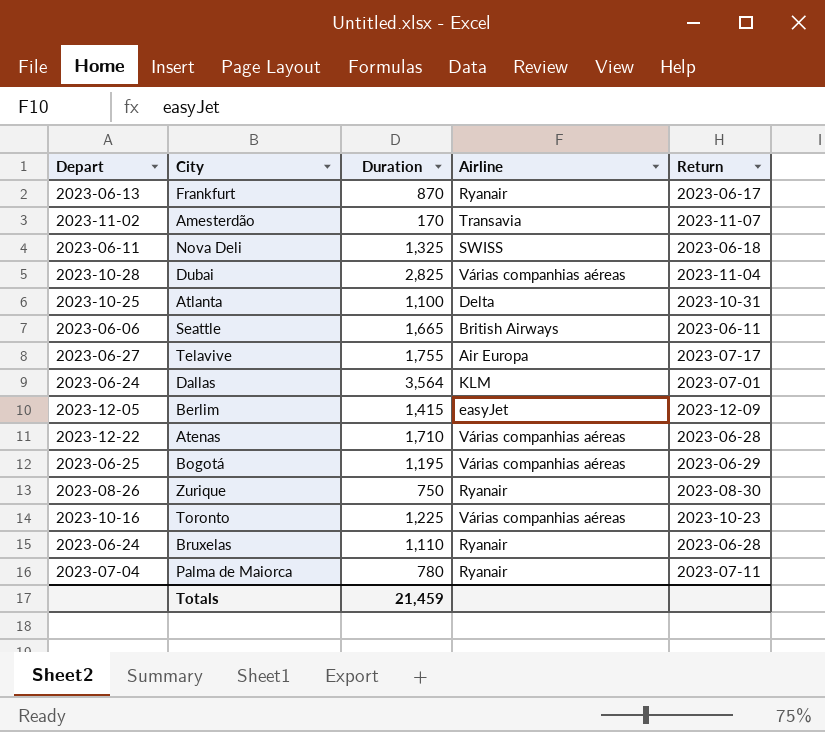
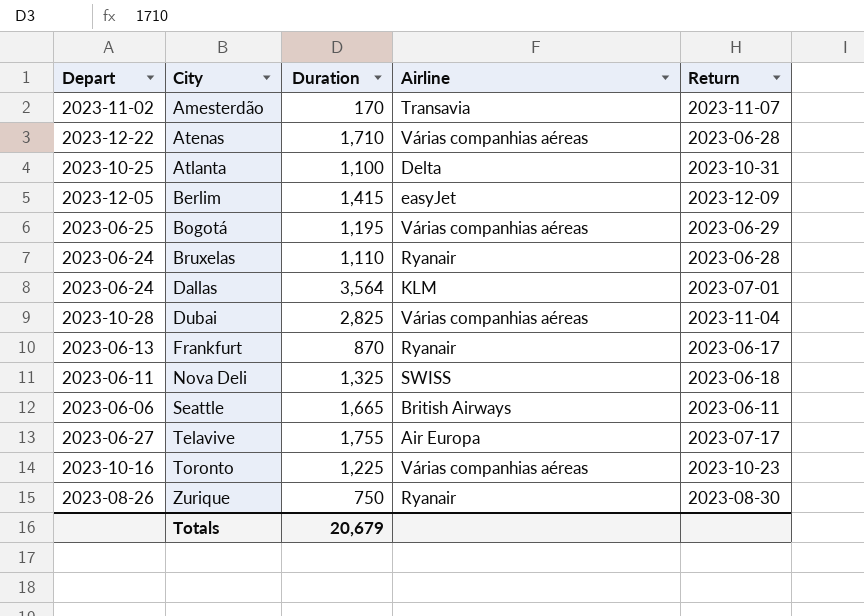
row order: none -> City ascending
row Palma de Maiorca: 2023-07-04 | 780 | Ryanair | 2023-07-11 -> none
Totals | Duration: 21,459 -> 20,679

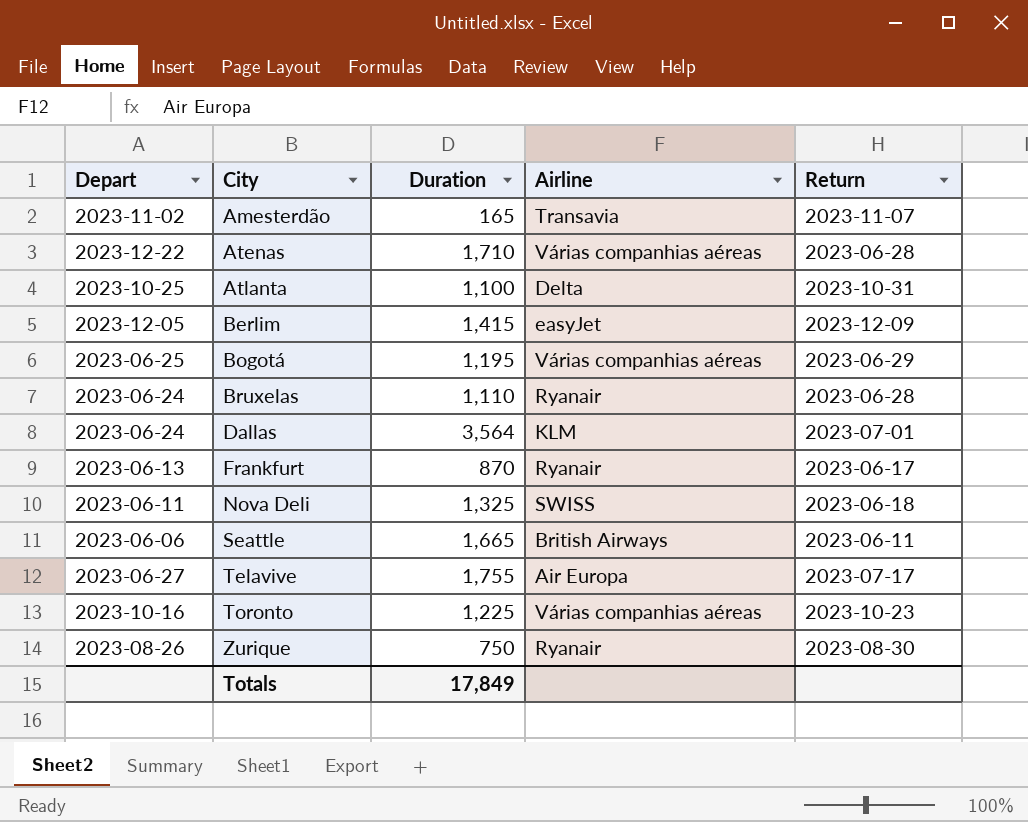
row Dubai: 2023-10-28 | 2,825 | Várias companhias aéreas | 2023-11-04 -> none
Amesterdão | Duration: 170 -> 165
Totals | Duration: 20,679 -> 17,849

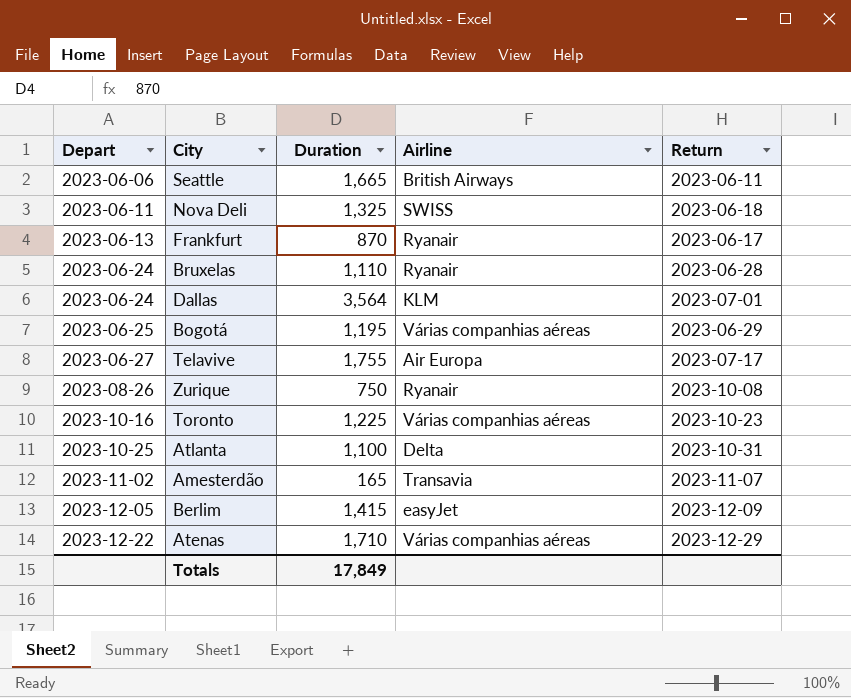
row order: City ascending -> Depart ascending
Zurique | Return: 2023-08-30 -> 2023-10-08
Atenas | Return: 2023-06-28 -> 2023-12-29

